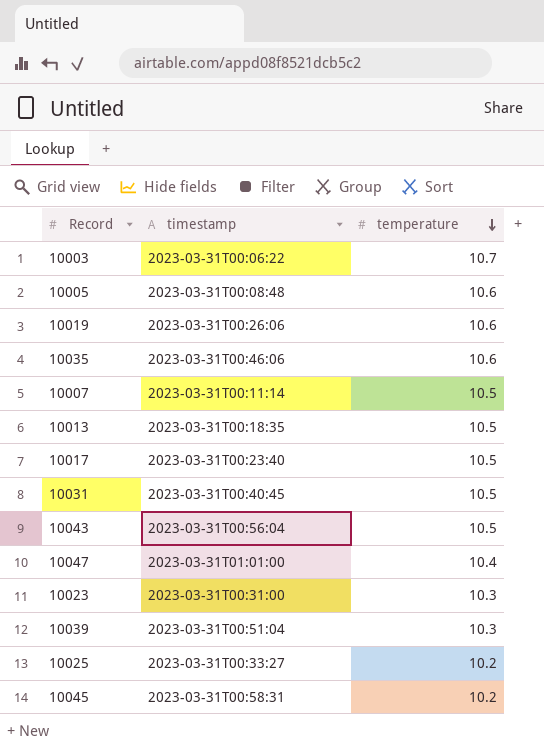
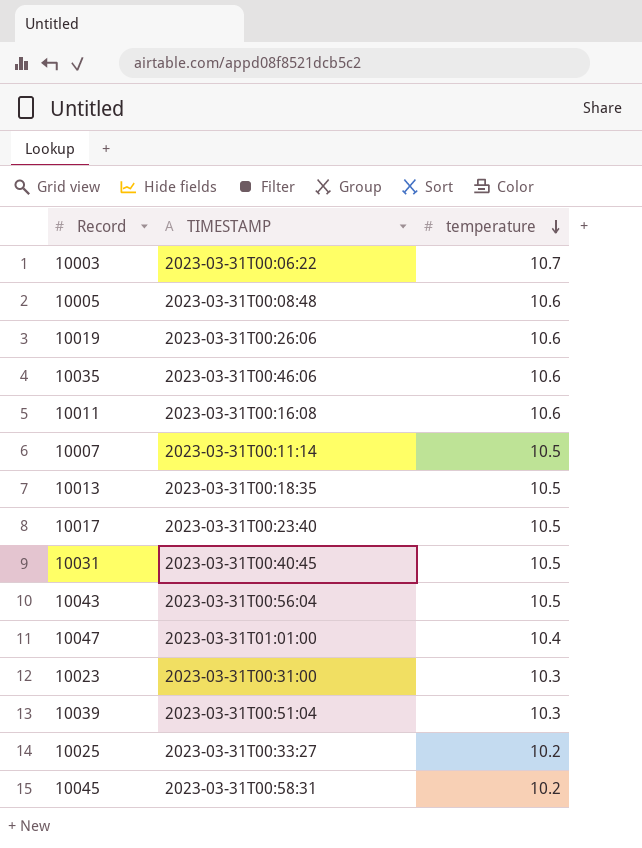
column name: timestamp -> TIMESTAMP
row 10011: none -> 2023-03-31T00:16:08 | 10.6

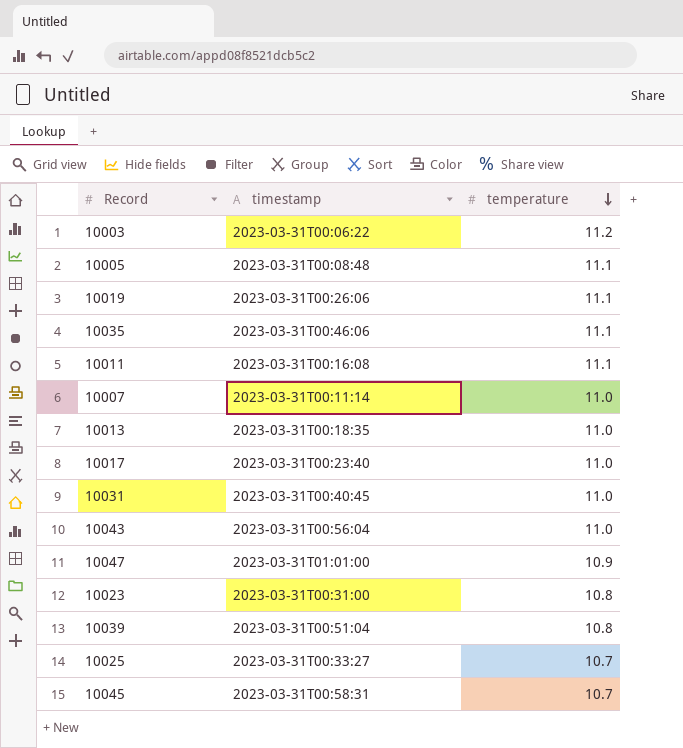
column name: TIMESTAMP -> timestamp
10003 | temperature: 10.7 -> 11.2
10005 | temperature: 10.6 -> 11.1
10019 | temperature: 10.6 -> 11.1
10035 | temperature: 10.6 -> 11.1
10011 | temperature: 10.6 -> 11.1
10007 | temperature: 10.5 -> 11.0
10013 | temperature: 10.5 -> 11.0
10017 | temperature: 10.5 -> 11.0
10031 | temperature: 10.5 -> 11.0
10043 | temperature: 10.5 -> 11.0
10047 | temperature: 10.4 -> 10.9
10023 | temperature: 10.3 -> 10.8
10039 | temperature: 10.3 -> 10.8
10025 | temperature: 10.2 -> 10.7
10045 | temperature: 10.2 -> 10.7

